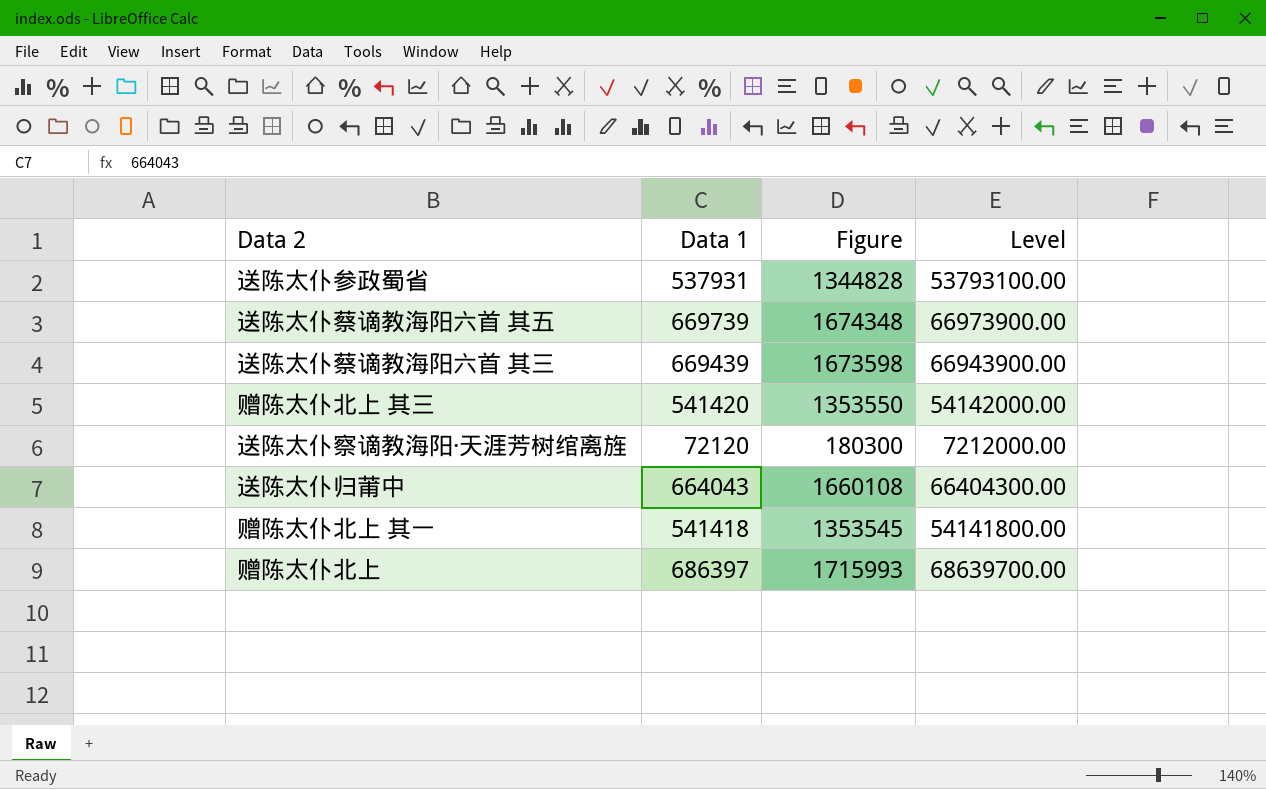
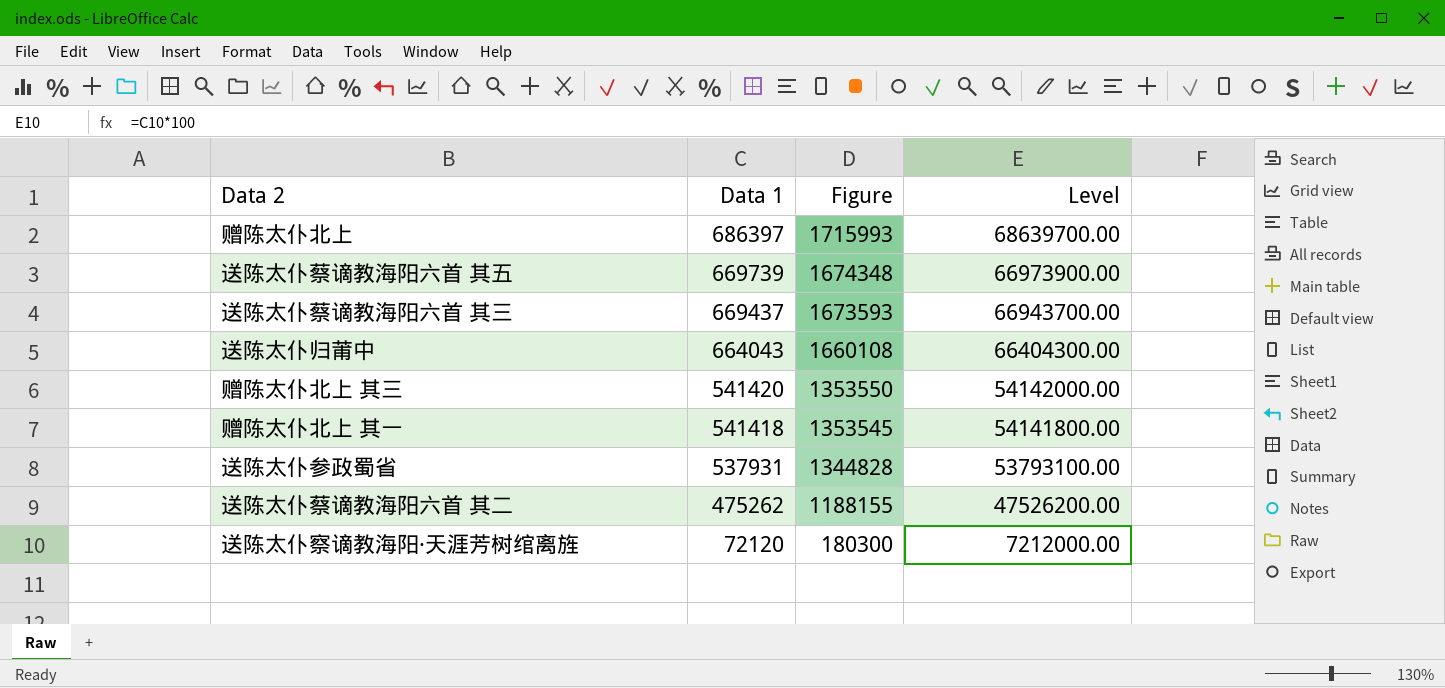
row order: none -> Data 1 descending
送陈太仆蔡谪教海阳六首 其三 | Data 1: 669439 -> 669437
送陈太仆蔡谪教海阳六首 其三 | Figure: 1673598 -> 1673593
送陈太仆蔡谪教海阳六首 其三 | Level: 66943900.00 -> 66943700.00
row 送陈太仆蔡谪教海阳六首 其二: none -> 475262 | 1188155 | 47526200.00

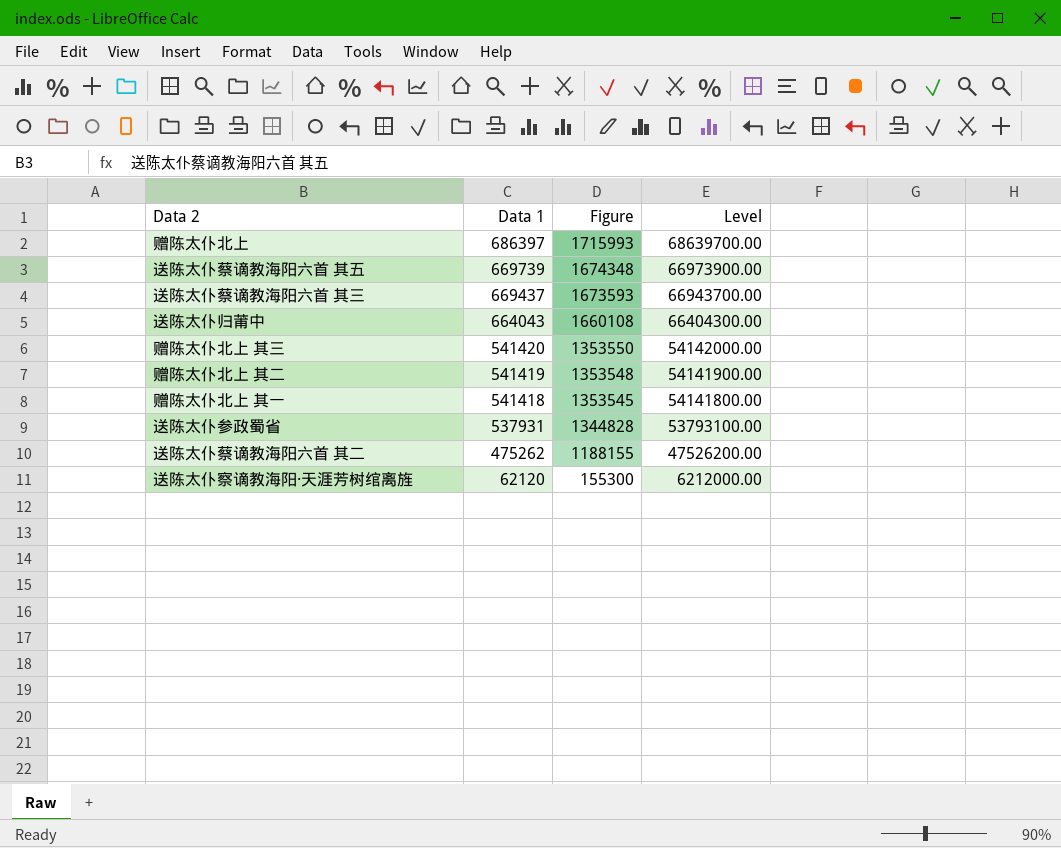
row 赠陈太仆北上 其二: none -> 541419 | 1353548 | 54141900.00
送陈太仆察谪教海阳·天涯芳树绾离旌 | Data 1: 72120 -> 62120
送陈太仆察谪教海阳·天涯芳树绾离旌 | Figure: 180300 -> 155300
送陈太仆察谪教海阳·天涯芳树绾离旌 | Level: 7212000.00 -> 6212000.00

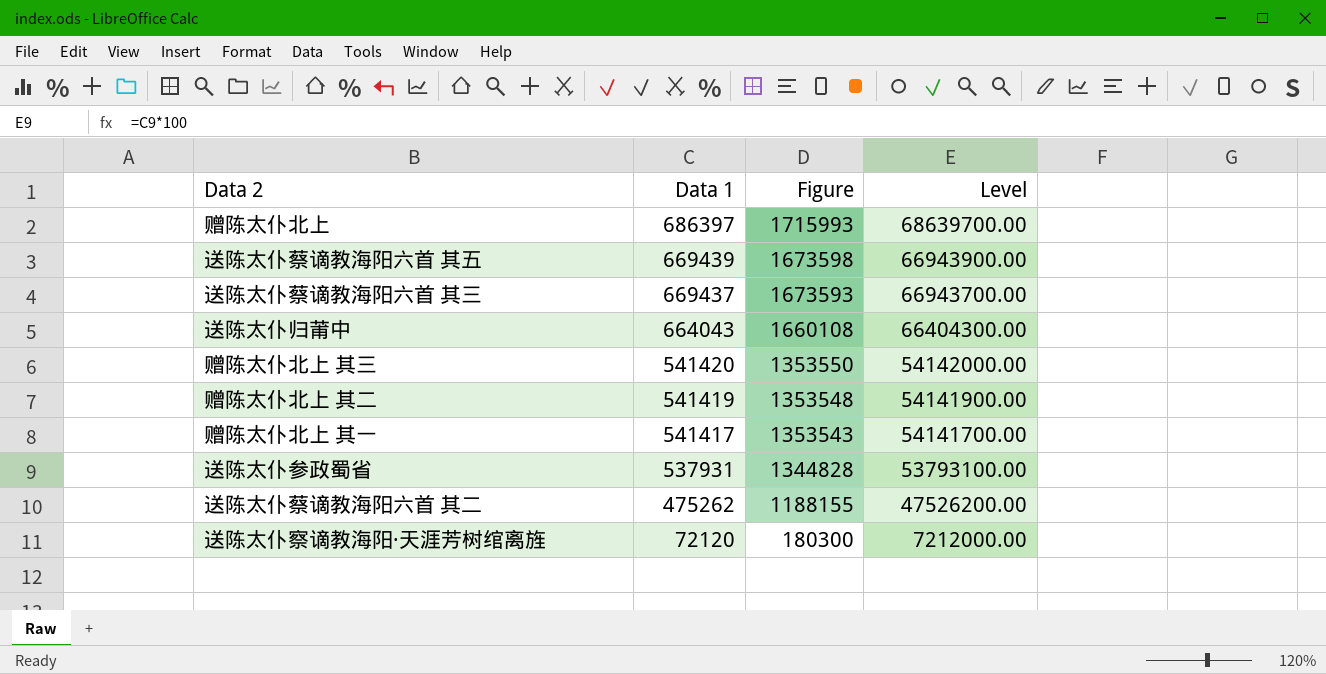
送陈太仆蔡谪教海阳六首 其五 | Data 1: 669739 -> 669439
送陈太仆蔡谪教海阳六首 其五 | Figure: 1674348 -> 1673598
送陈太仆蔡谪教海阳六首 其五 | Level: 66973900.00 -> 66943900.00
赠陈太仆北上 其一 | Data 1: 541418 -> 541417
赠陈太仆北上 其一 | Figure: 1353545 -> 1353543
赠陈太仆北上 其一 | Level: 54141800.00 -> 54141700.00
送陈太仆察谪教海阳·天涯芳树绾离旌 | Data 1: 62120 -> 72120
送陈太仆察谪教海阳·天涯芳树绾离旌 | Figure: 155300 -> 180300
送陈太仆察谪教海阳·天涯芳树绾离旌 | Level: 6212000.00 -> 7212000.00

